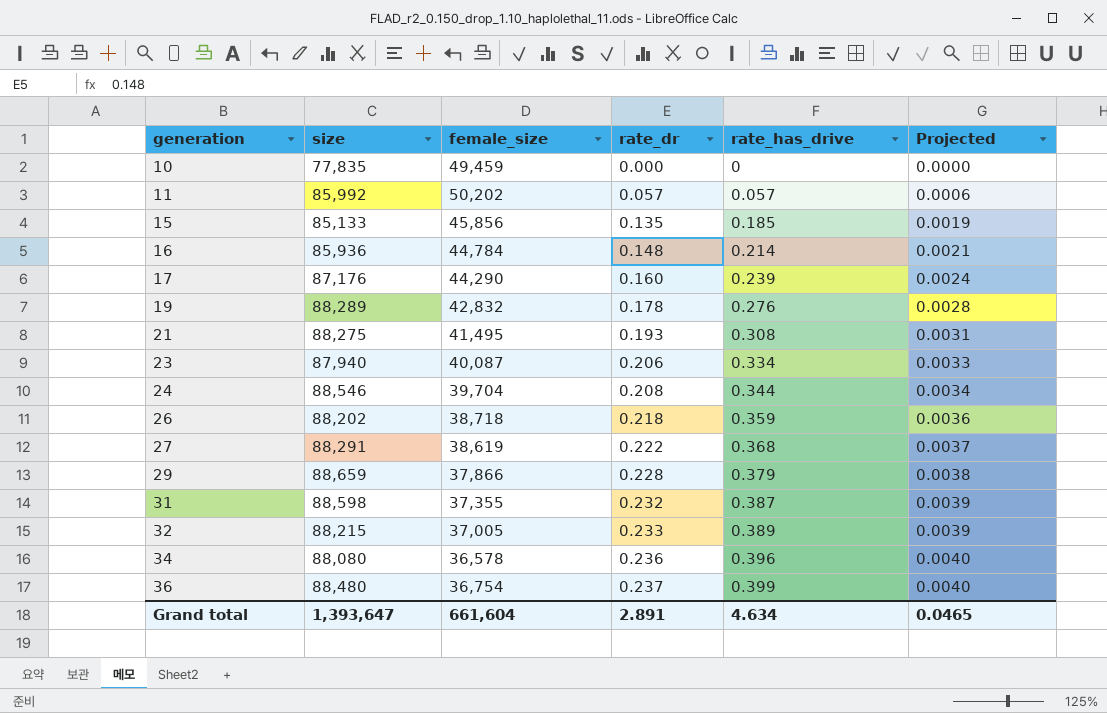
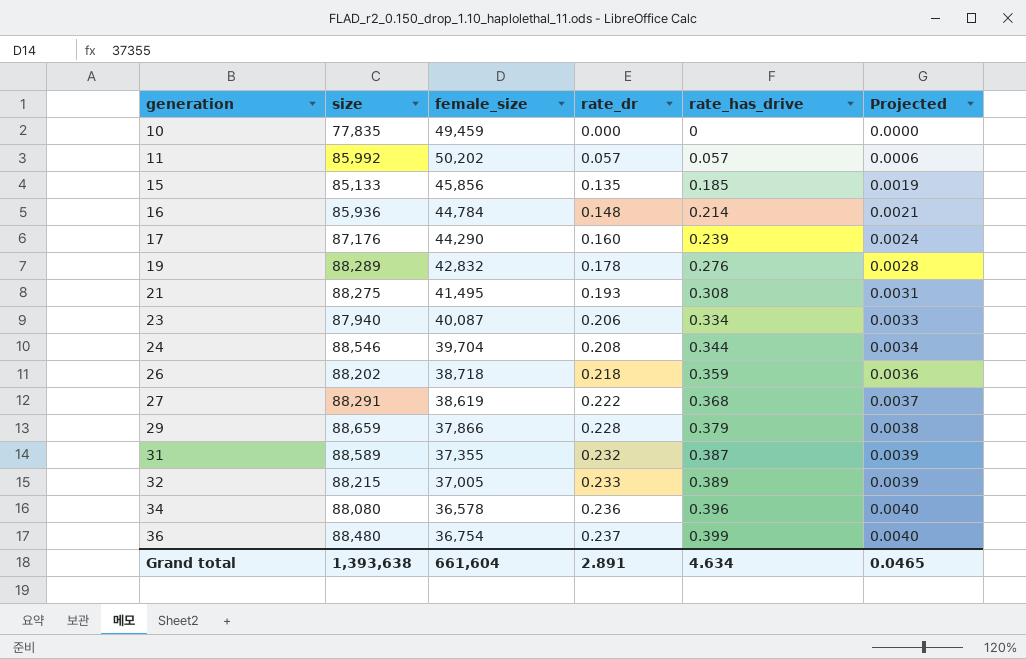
31 | size: 88,598 -> 88,589
Grand total | size: 1,393,647 -> 1,393,638

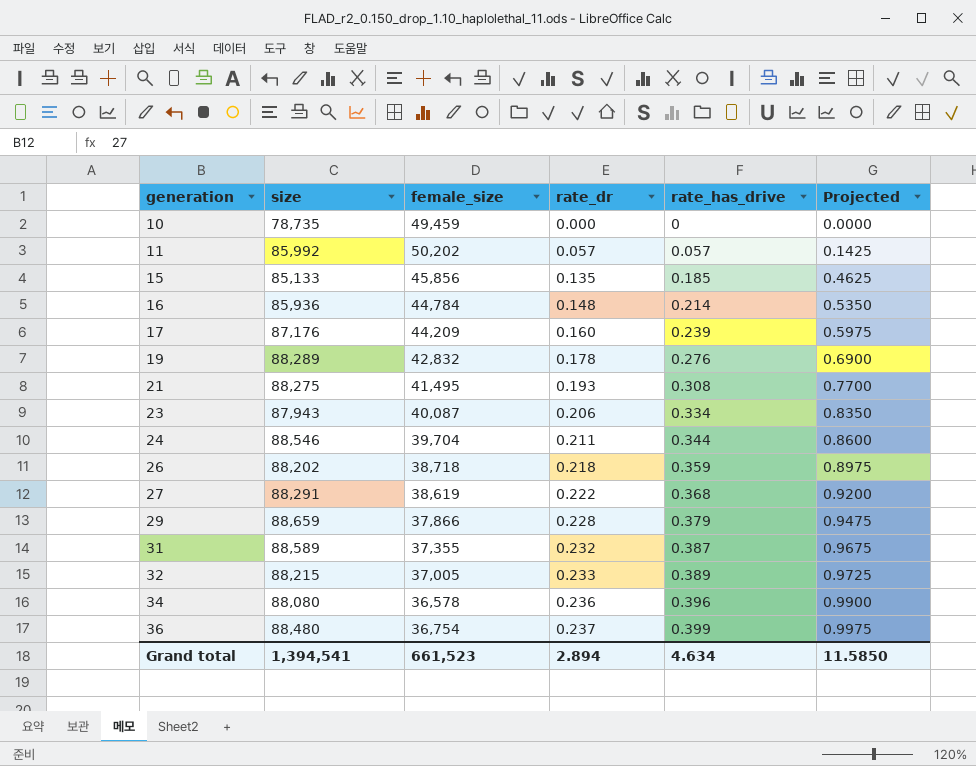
column Projected | formula: [rate_has_drive] * 0.01 -> [rate_has_drive] * 2.5
10 | size: 77,835 -> 78,735
17 | female_size: 44,290 -> 44,209
23 | size: 87,940 -> 87,943
24 | rate_dr: 0.208 -> 0.211
Grand total | size: 1,393,638 -> 1,394,541
Grand total | female_size: 661,604 -> 661,523
Grand total | rate_dr: 2.891 -> 2.894
Grand total | Projected: 0.0465 -> 11.5850

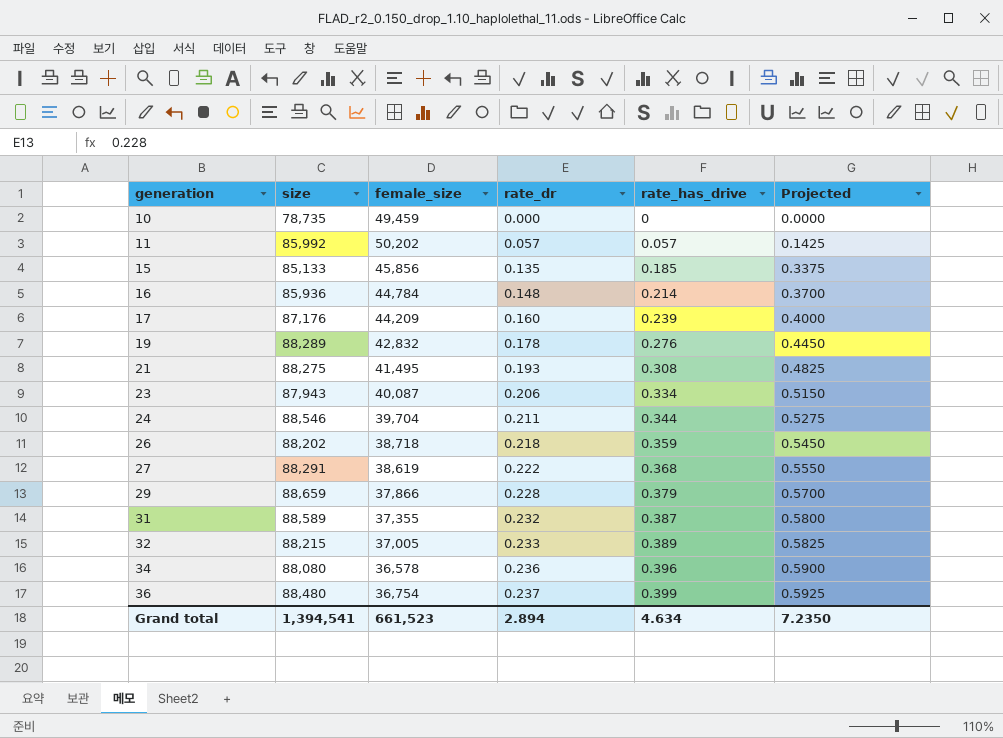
column Projected | formula: [rate_has_drive] * 2.5 -> [rate_dr] * 2.5
Grand total | Projected: 11.5850 -> 7.2350

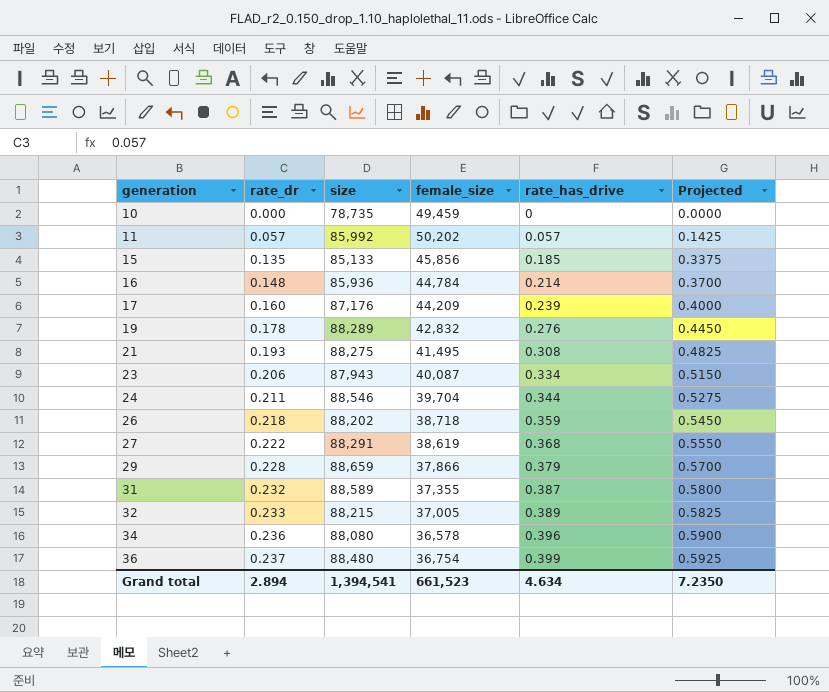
column rate_dr | position: 4 -> 2

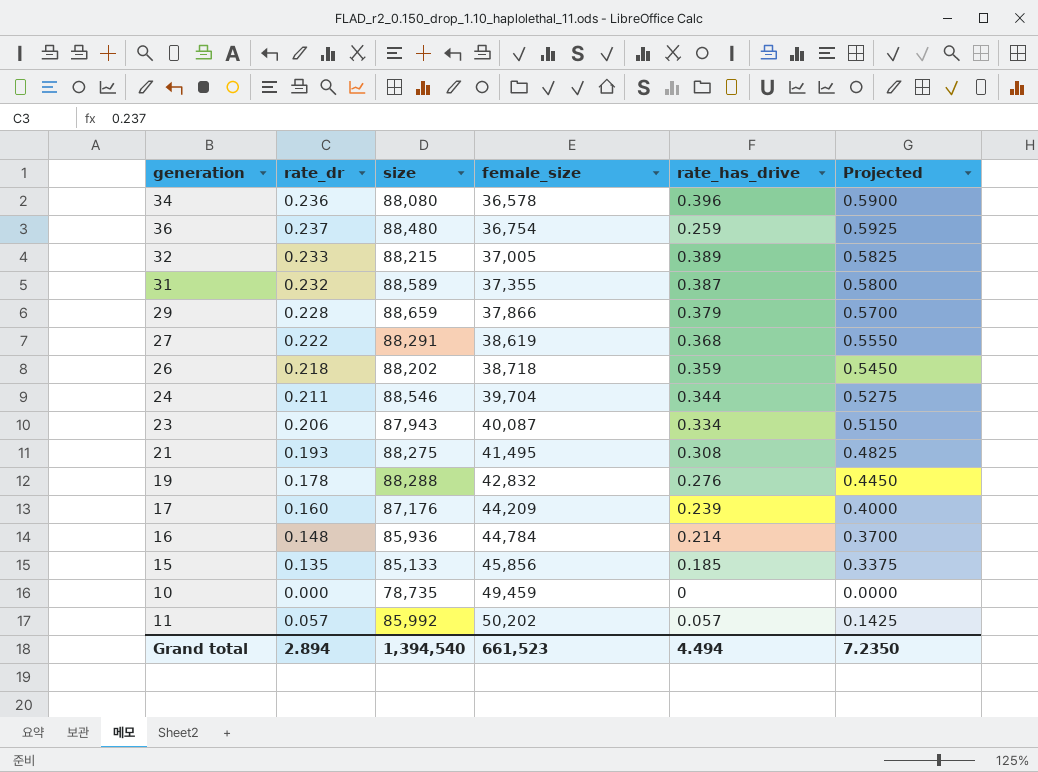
row order: generation ascending -> female_size ascending
36 | rate_has_drive: 0.399 -> 0.259
19 | size: 88,289 -> 88,288
Grand total | size: 1,394,541 -> 1,394,540
Grand total | rate_has_drive: 4.634 -> 4.494

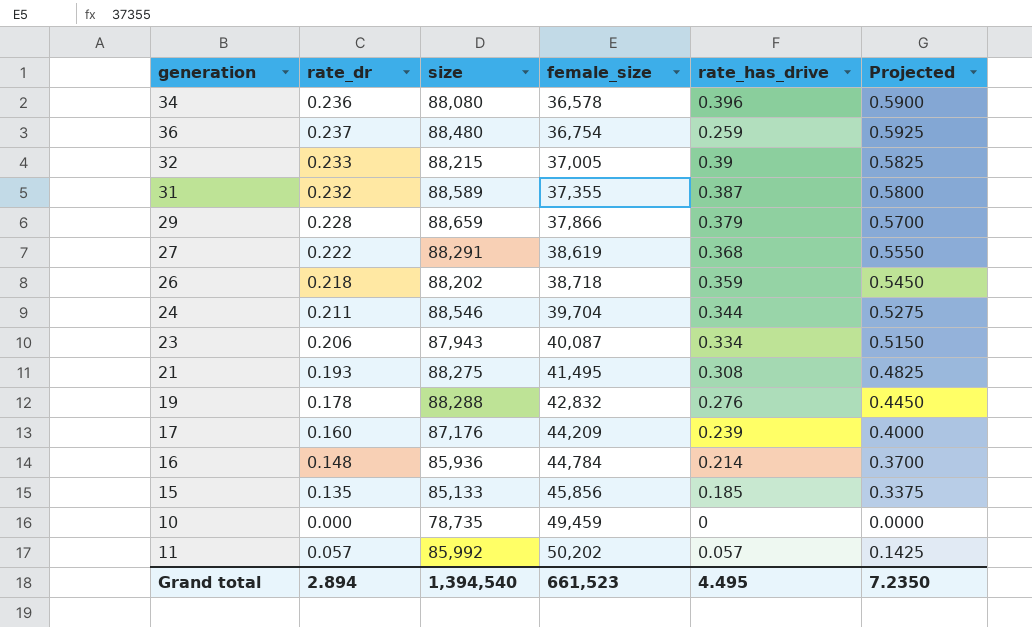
32 | rate_has_drive: 0.389 -> 0.39
Grand total | rate_has_drive: 4.494 -> 4.495

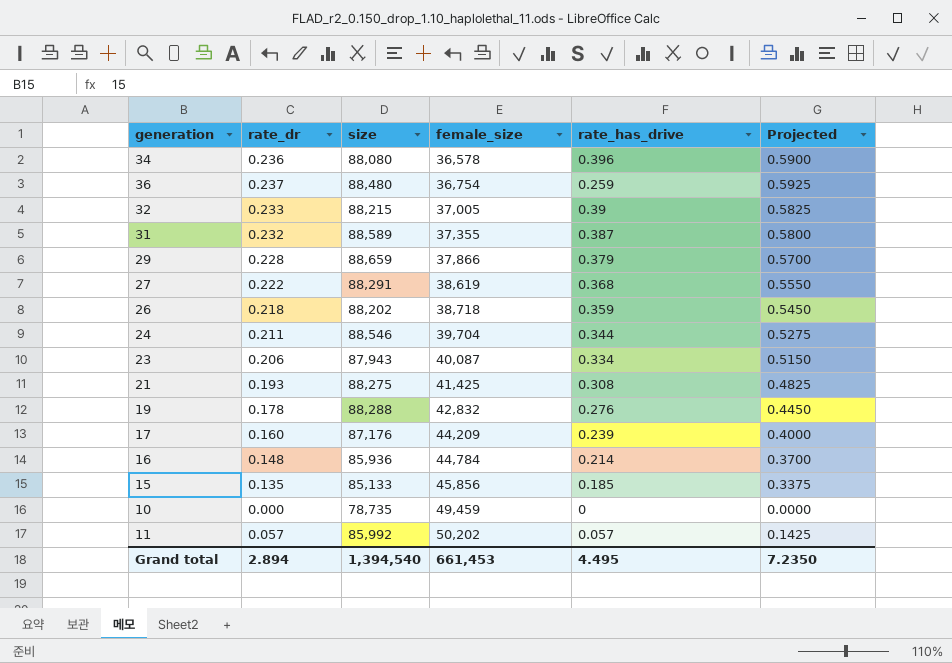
21 | female_size: 41,495 -> 41,425
Grand total | female_size: 661,523 -> 661,453

